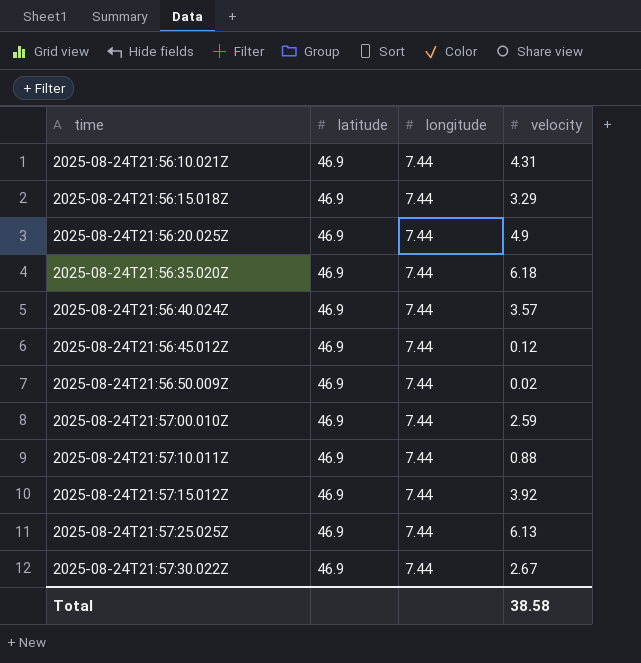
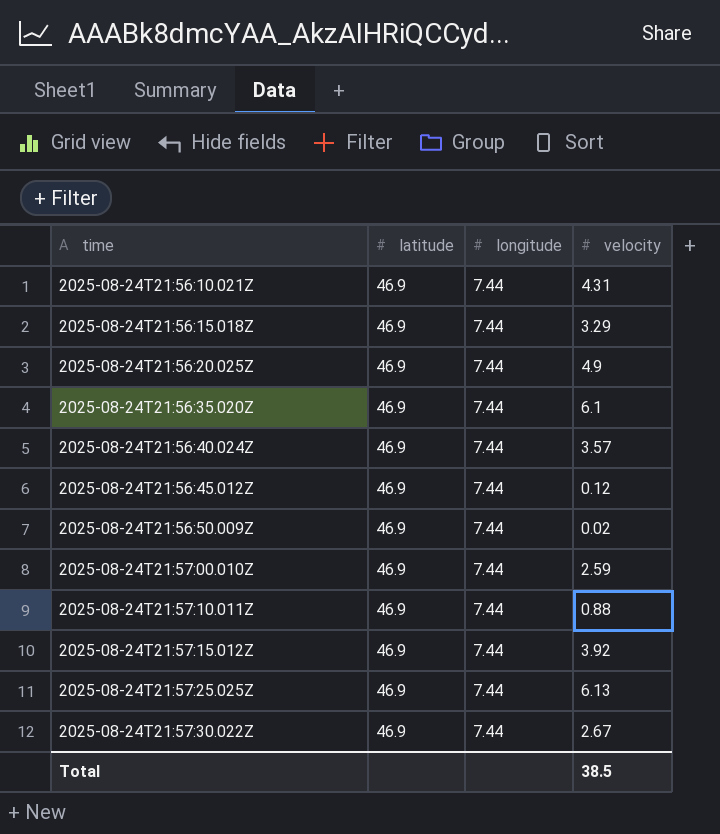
2025-08-24T21:56:35.020Z | velocity: 6.18 -> 6.1
Total | velocity: 38.58 -> 38.5

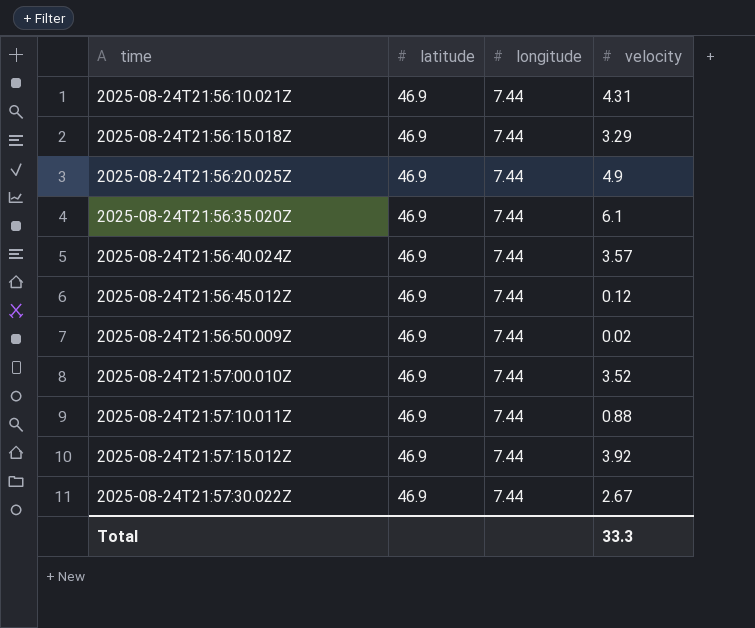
row 2025-08-24T21:57:25.025Z: 46.9 | 7.44 | 6.13 -> none
2025-08-24T21:57:00.010Z | velocity: 2.59 -> 3.52
Total | velocity: 38.5 -> 33.3

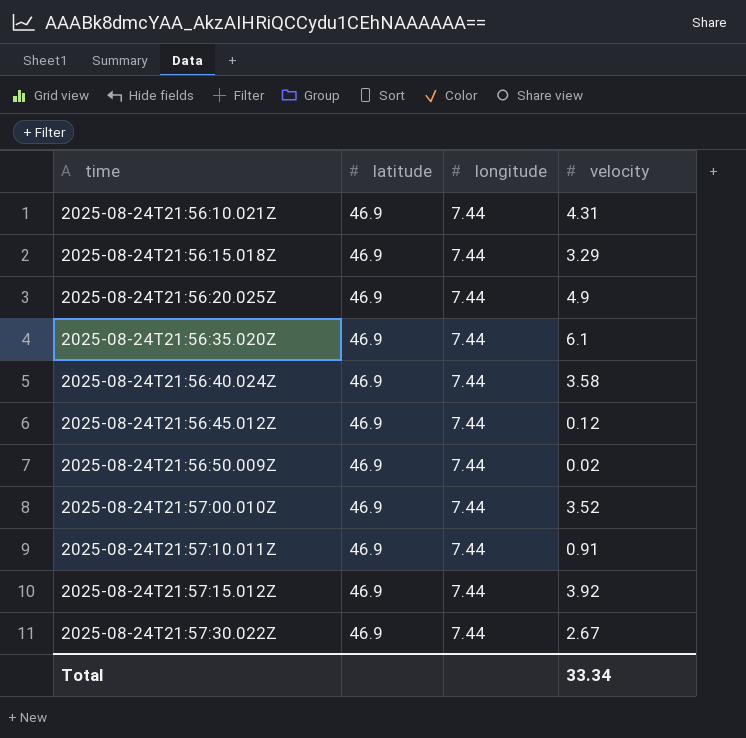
2025-08-24T21:56:40.024Z | velocity: 3.57 -> 3.58
2025-08-24T21:57:10.011Z | velocity: 0.88 -> 0.91
Total | velocity: 33.3 -> 33.34

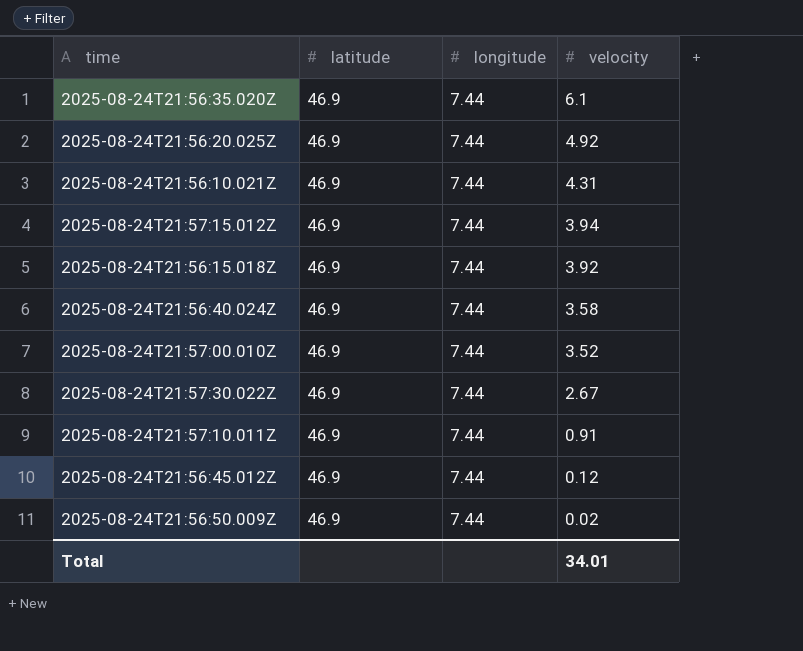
row order: time ascending -> velocity descending
2025-08-24T21:56:20.025Z | velocity: 4.9 -> 4.92
2025-08-24T21:57:15.012Z | velocity: 3.92 -> 3.94
2025-08-24T21:56:15.018Z | velocity: 3.29 -> 3.92
Total | velocity: 33.34 -> 34.01

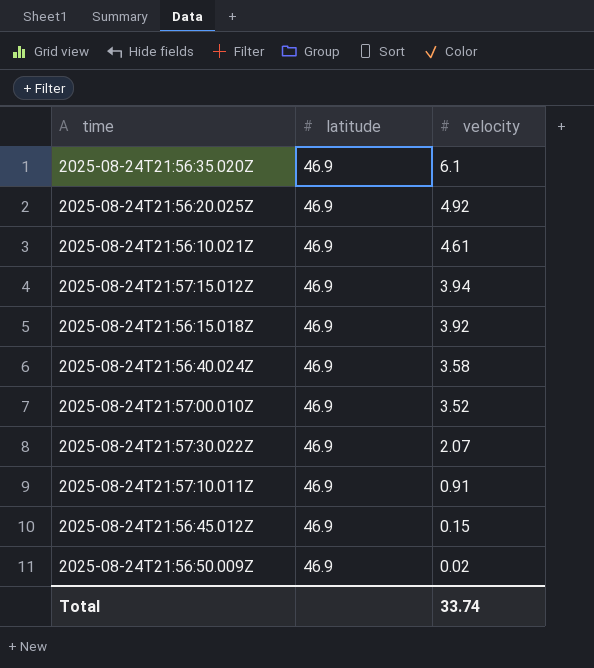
column longitude | position: 3 -> none
2025-08-24T21:56:10.021Z | velocity: 4.31 -> 4.61
2025-08-24T21:57:30.022Z | velocity: 2.67 -> 2.07
2025-08-24T21:56:45.012Z | velocity: 0.12 -> 0.15
Total | velocity: 34.01 -> 33.74

